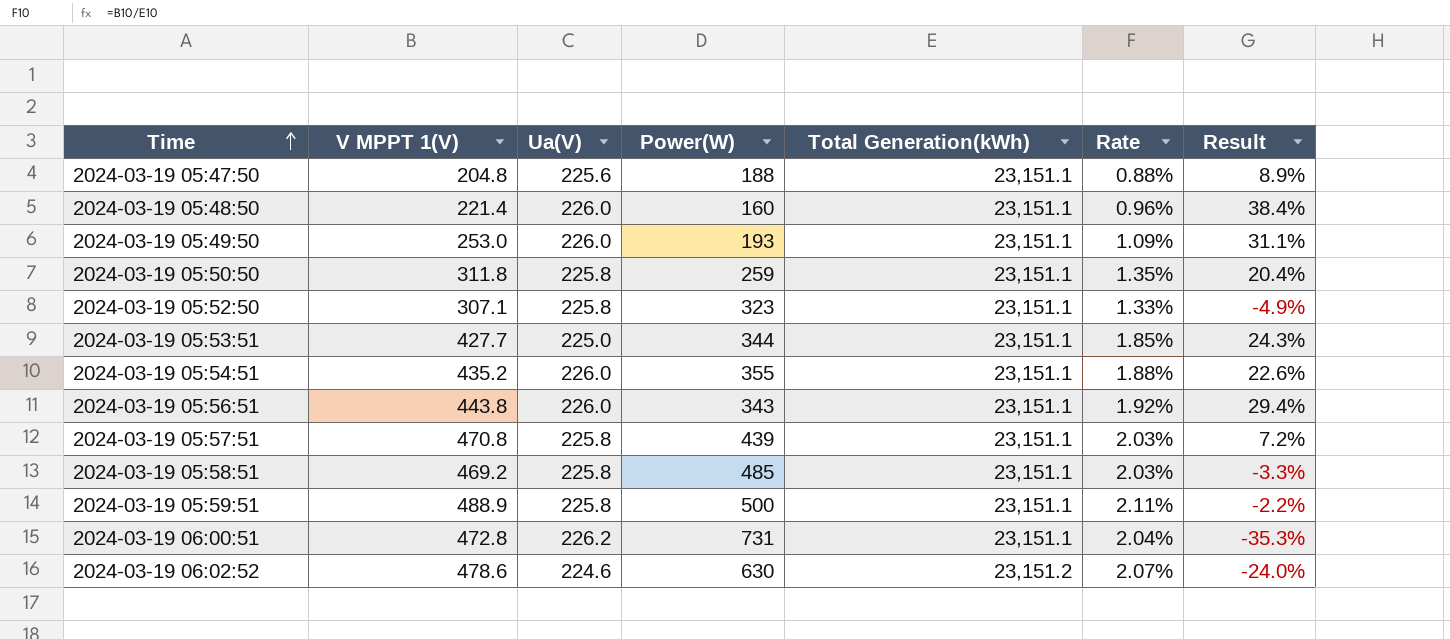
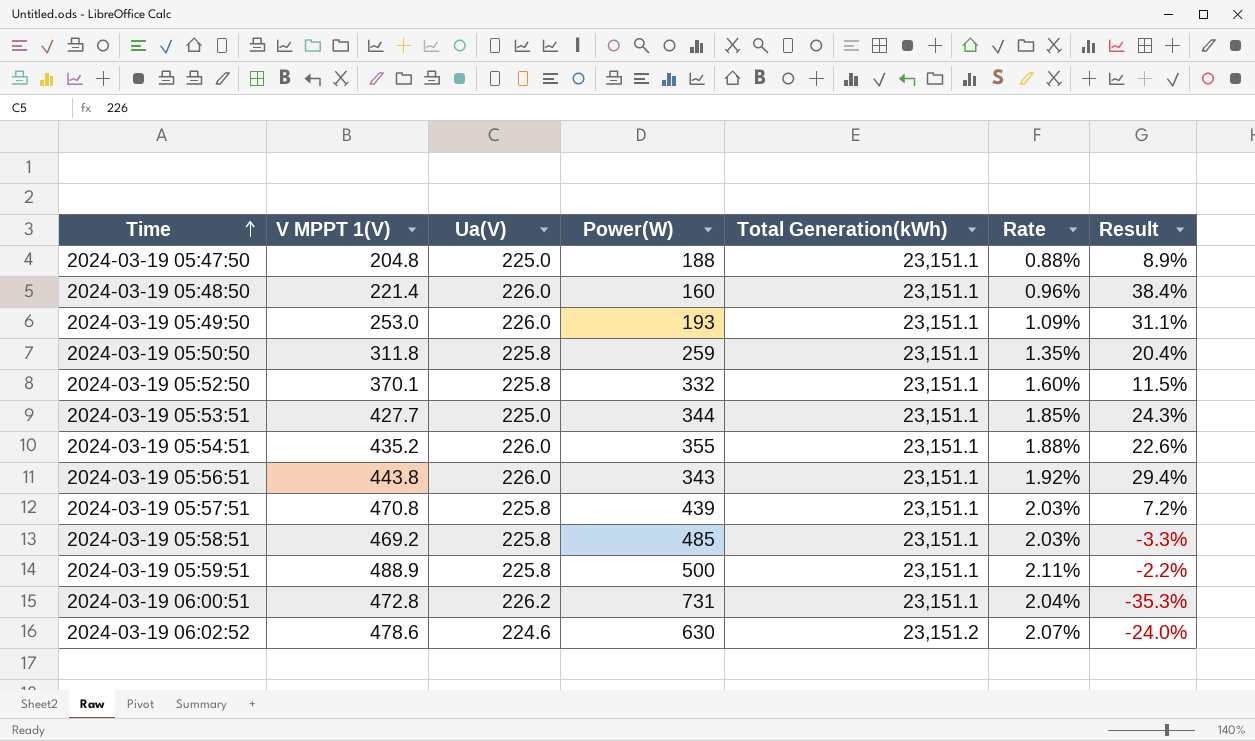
2024-03-19 05:47:50 | Ua(V): 225.6 -> 225.0
2024-03-19 05:52:50 | V MPPT 1(V): 307.1 -> 370.1
2024-03-19 05:52:50 | Power(W): 323 -> 332
2024-03-19 05:52:50 | Rate: 1.33% -> 1.60%
2024-03-19 05:52:50 | Result: -4.9% -> 11.5%

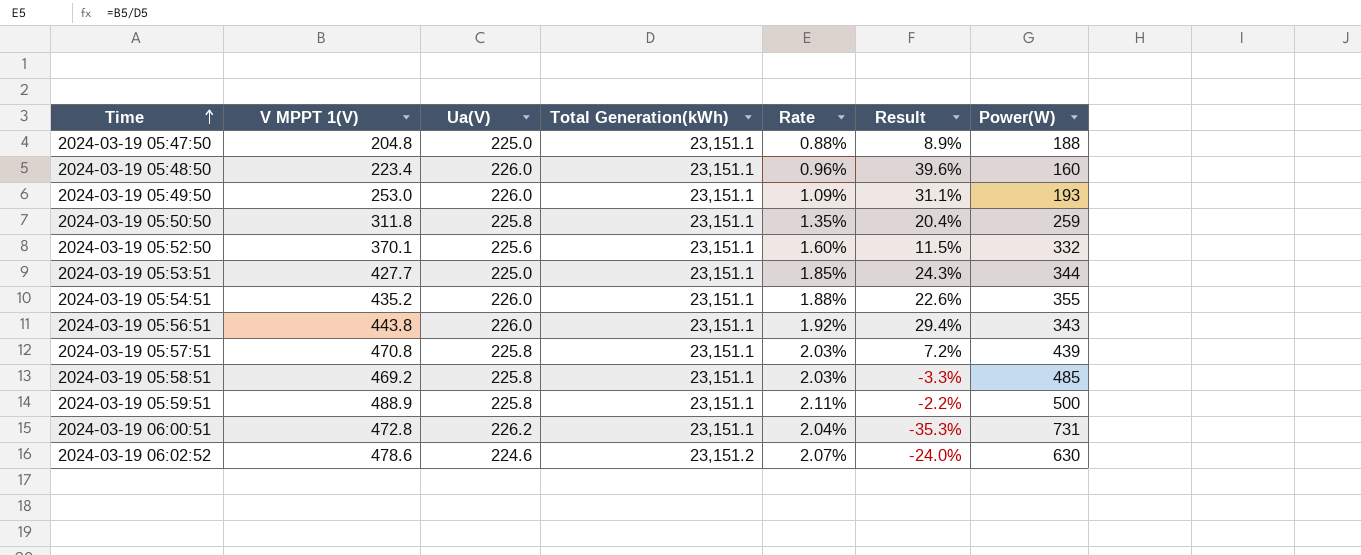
column Power(W) | position: 4 -> 7
2024-03-19 05:48:50 | V MPPT 1(V): 221.4 -> 223.4
2024-03-19 05:48:50 | Result: 38.4% -> 39.6%
2024-03-19 05:52:50 | Ua(V): 225.8 -> 225.6

